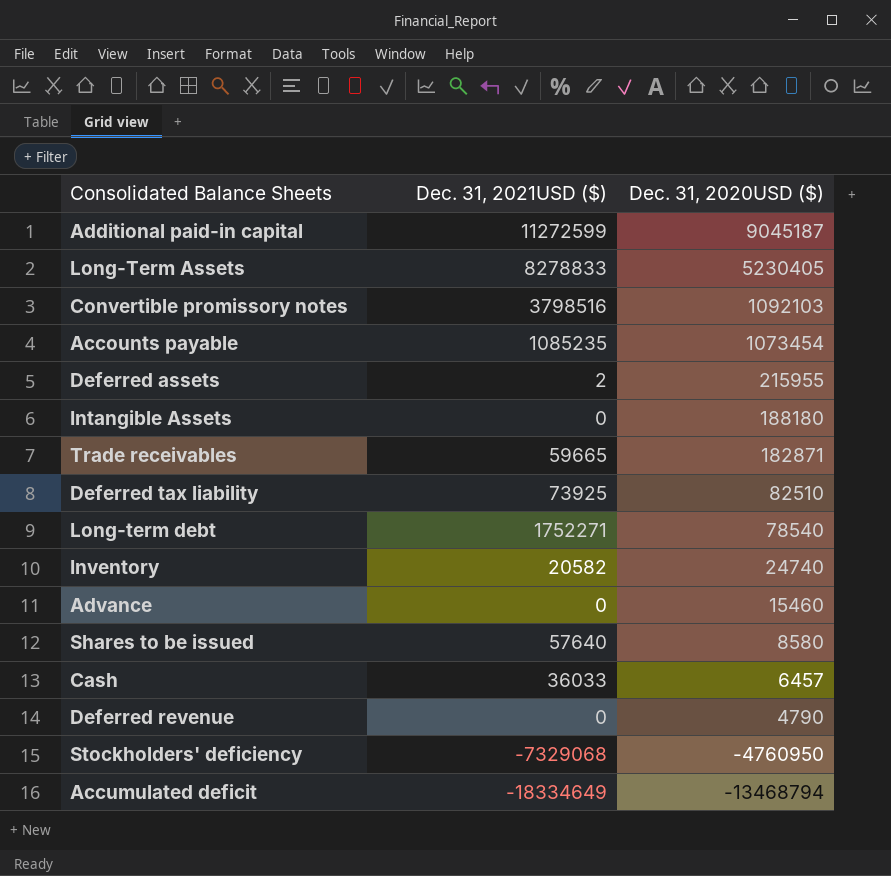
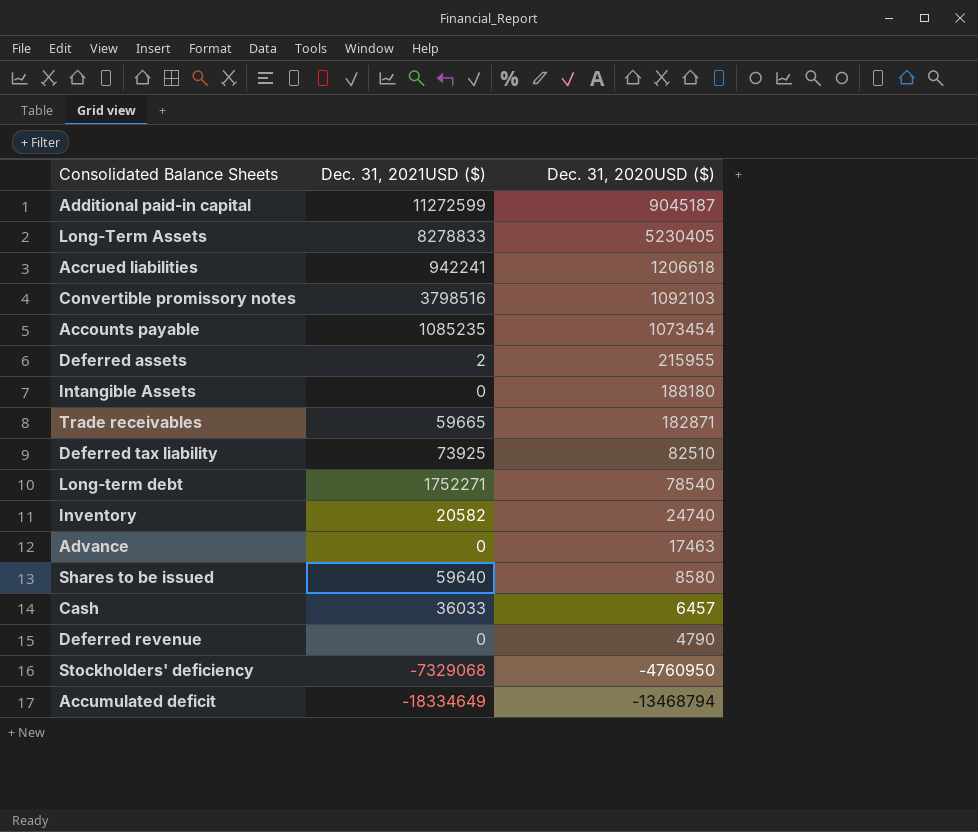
row Accrued liabilities: none -> 942241 | 1206618
Advance | Dec. 31, 2020USD ($): 15460 -> 17463
Shares to be issued | Dec. 31, 2021USD ($): 57640 -> 59640

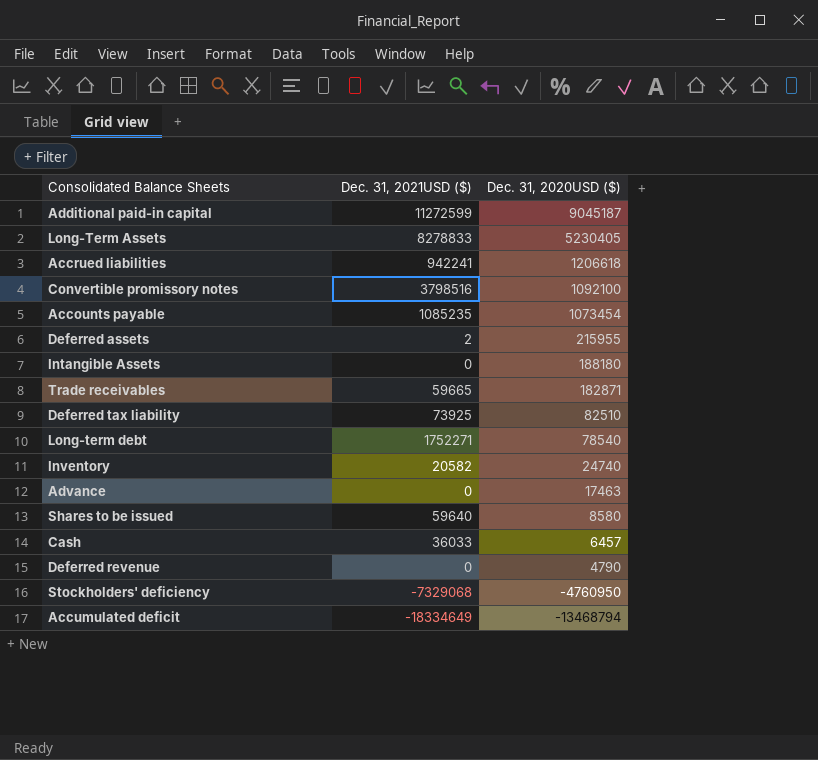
Convertible promissory notes | Dec. 31, 2020USD ($): 1092103 -> 1092100

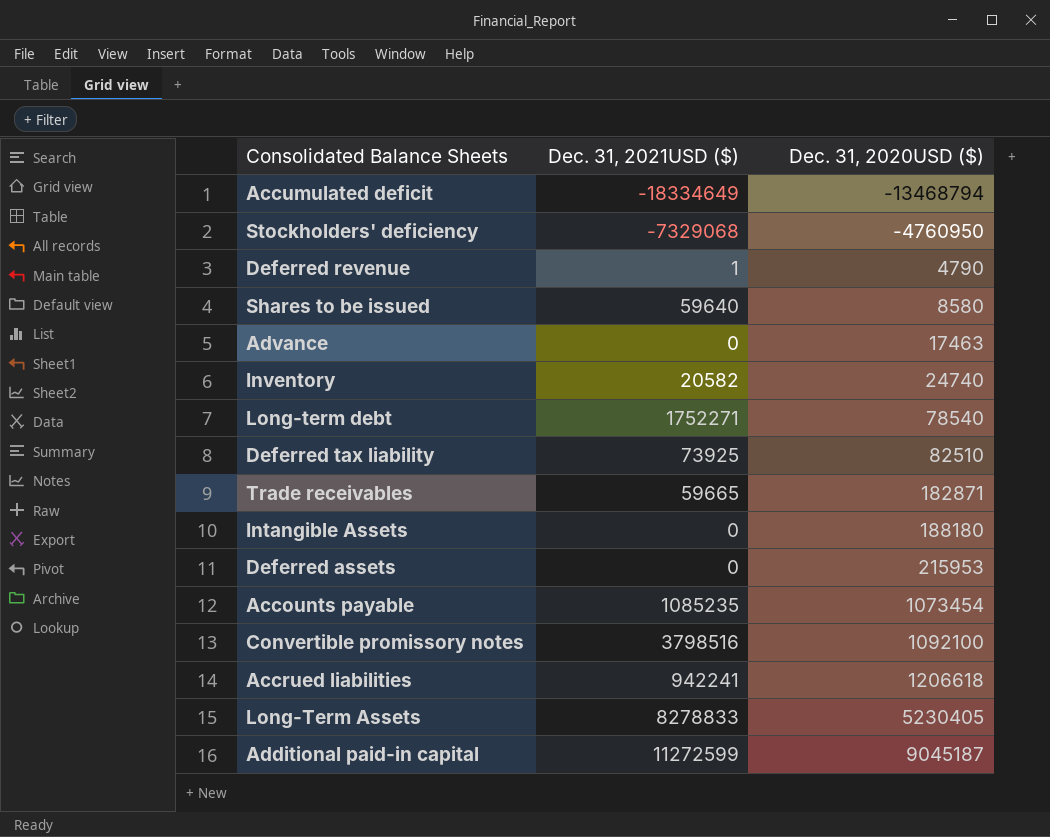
row order: Dec. 31, 2020USD ($) descending -> Dec. 31, 2020USD ($) ascending
row Cash: 36033 | 6457 -> none
Deferred revenue | Dec. 31, 2021USD ($): 0 -> 1
Deferred assets | Dec. 31, 2021USD ($): 2 -> 0
Deferred assets | Dec. 31, 2020USD ($): 215955 -> 215953

